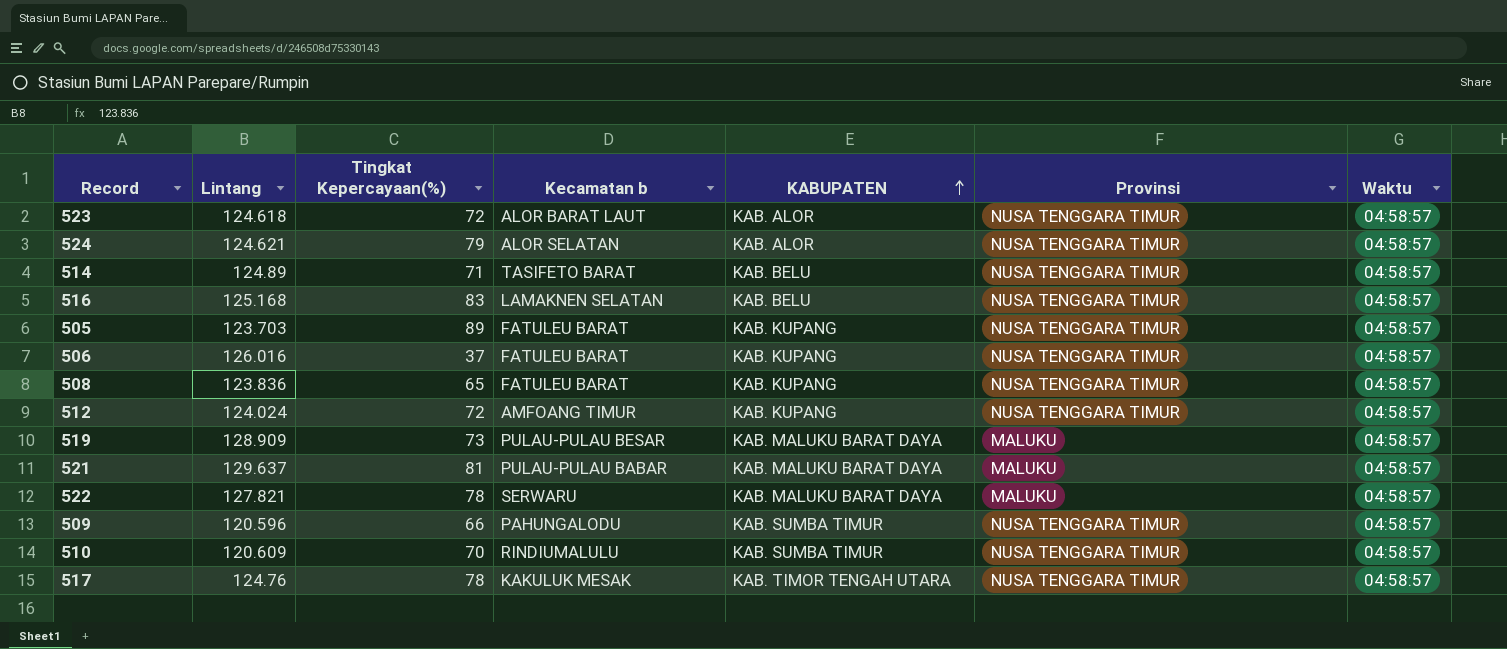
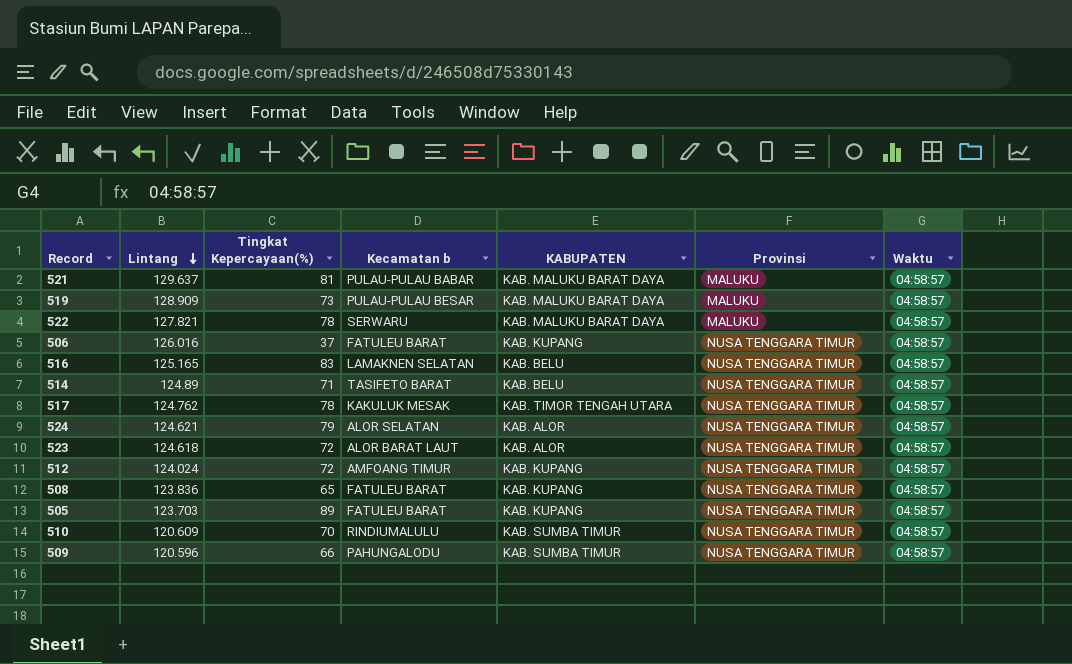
row order: KABUPATEN ascending -> Lintang descending
516 | Lintang: 125.168 -> 125.165
517 | Lintang: 124.76 -> 124.762

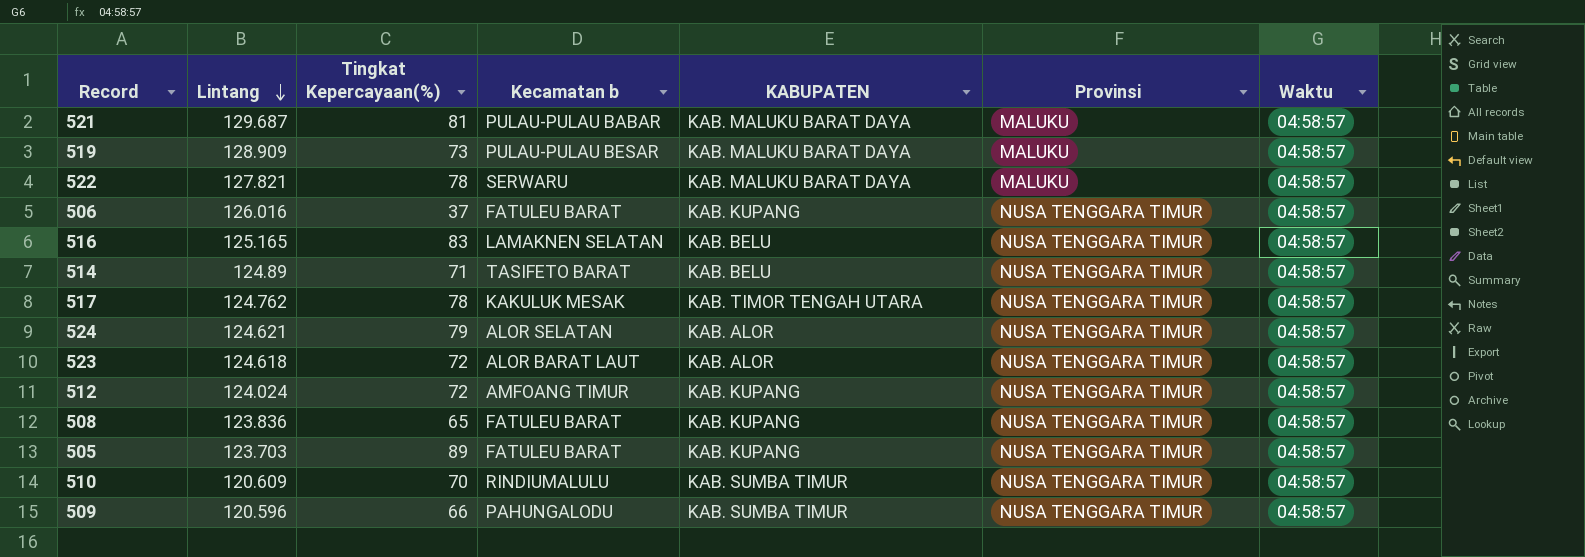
521 | Lintang: 129.637 -> 129.687

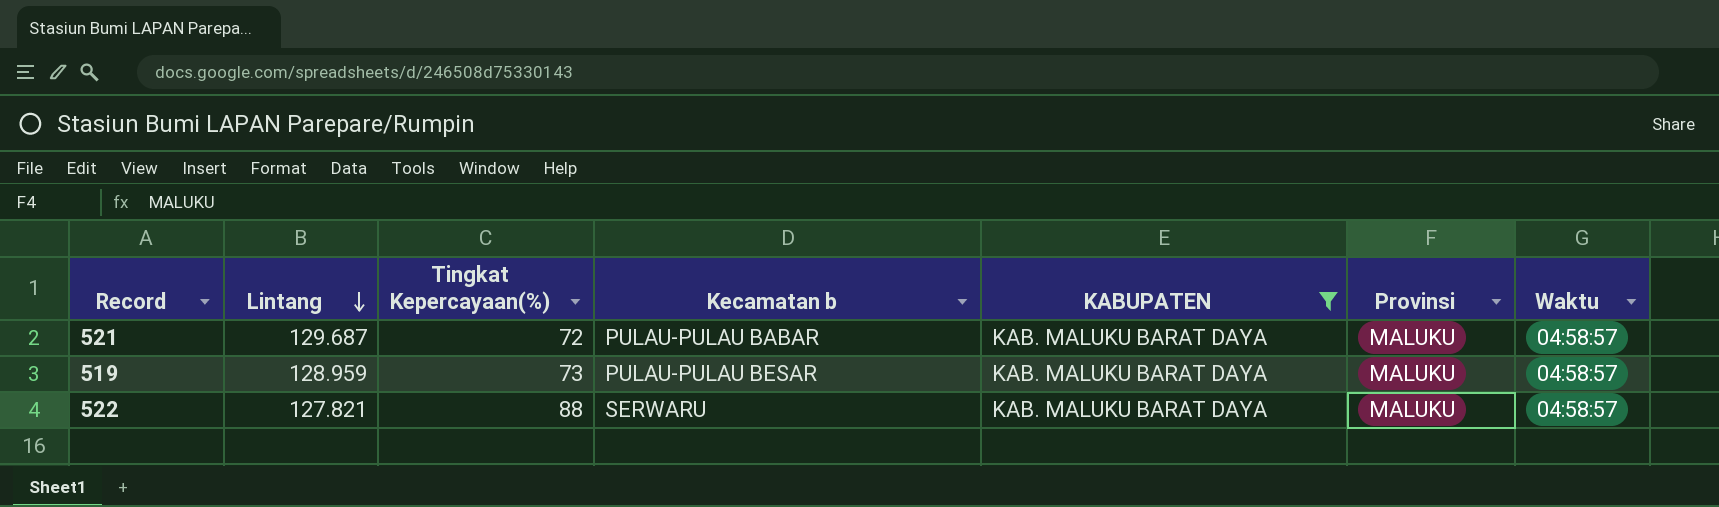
filter: none -> KABUPATEN = KAB. MALUKU BARAT DAYA
521 | Tingkat Kepercayaan(%): 81 -> 72
519 | Lintang: 128.909 -> 128.959
522 | Tingkat Kepercayaan(%): 78 -> 88

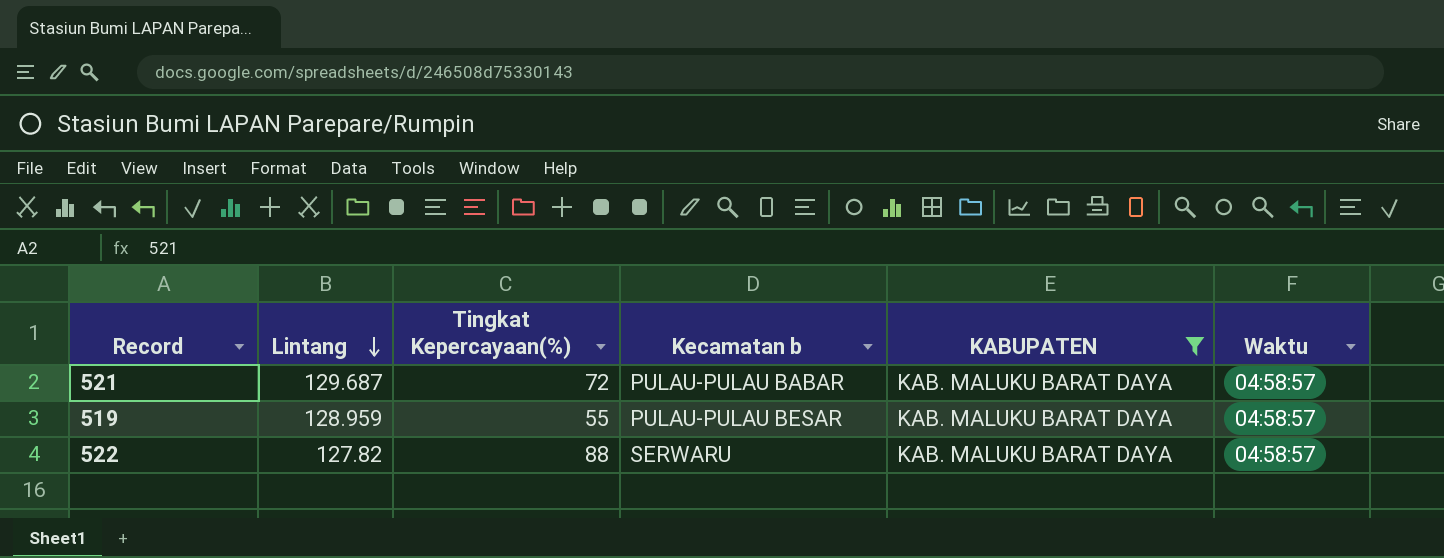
column Provinsi | position: 6 -> none
519 | Tingkat Kepercayaan(%): 73 -> 55
522 | Lintang: 127.821 -> 127.82

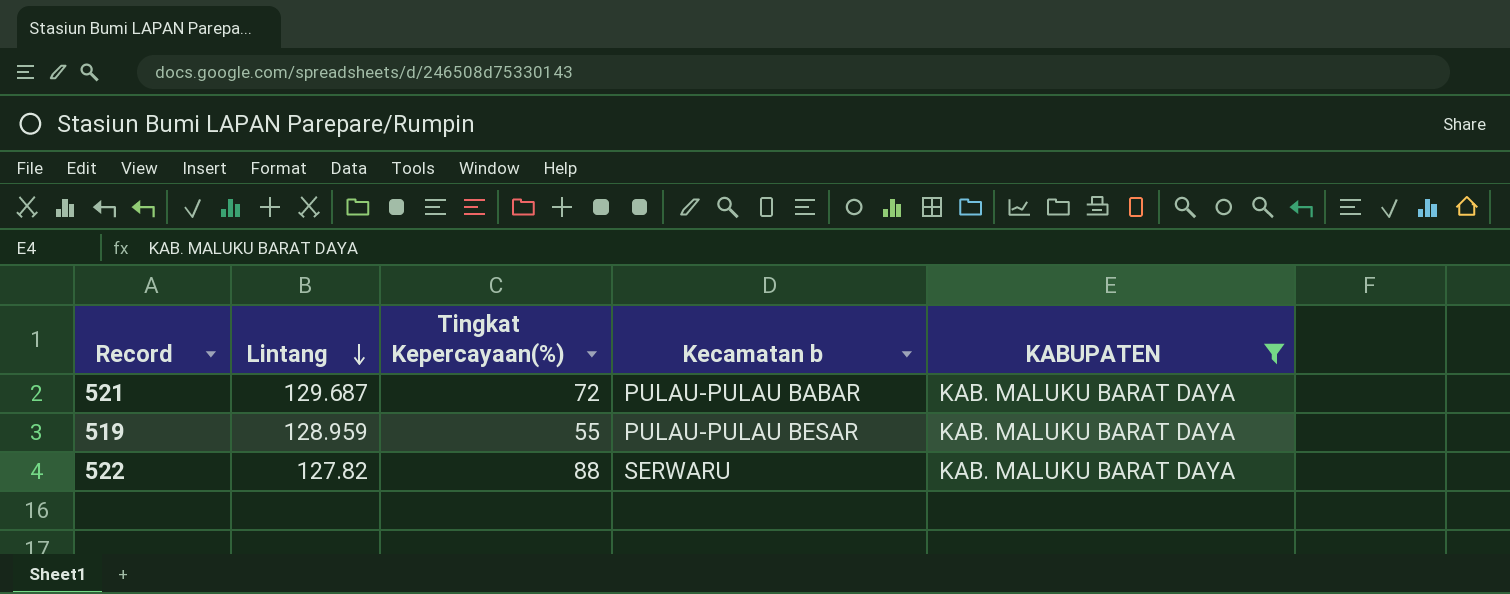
column Waktu | position: 6 -> none

